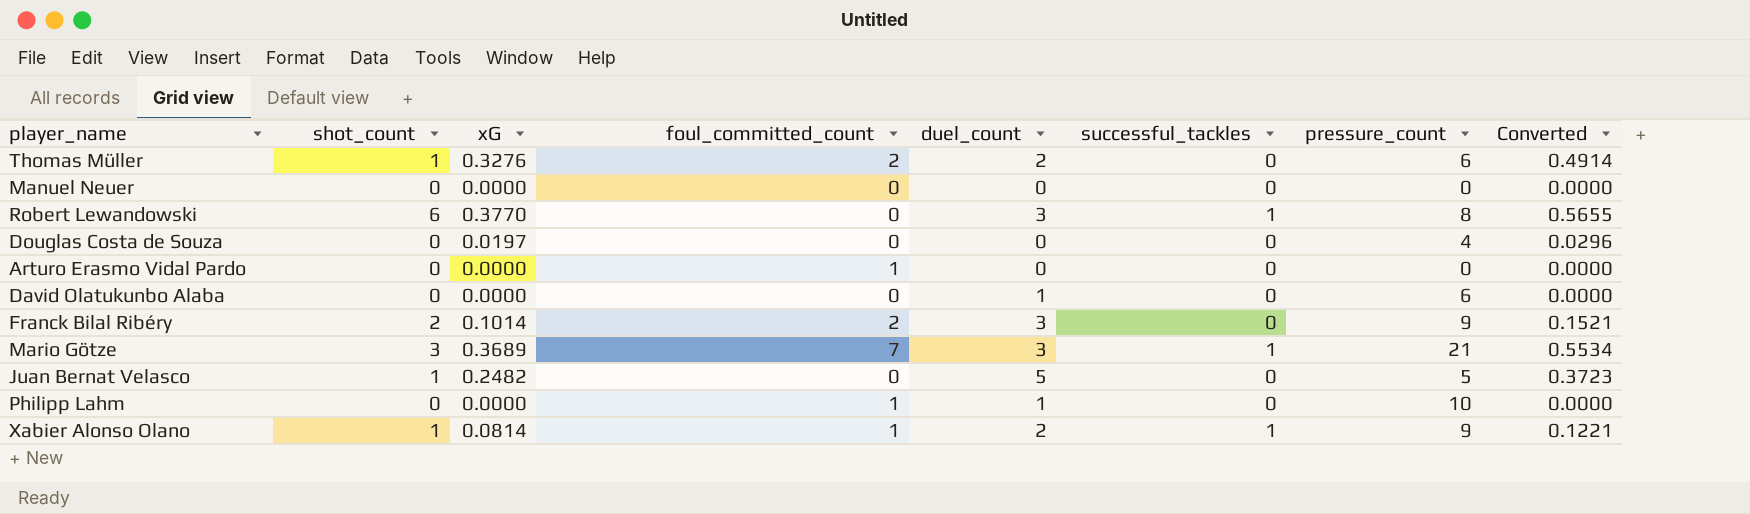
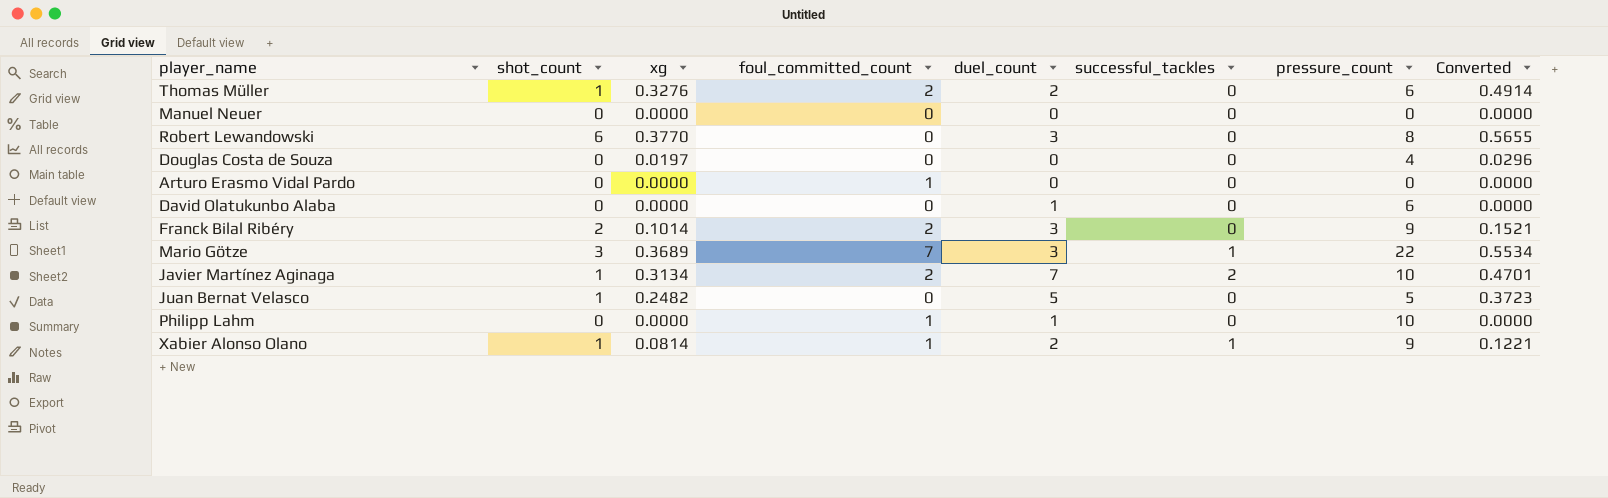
column name: xG -> xg
Robert Lewandowski | successful_tackles: 1 -> 0
Mario Götze | pressure_count: 21 -> 22
row Javier Martínez Aginaga: none -> 1 | 0.3134 | 2 | 7 | 2 | 10 | 0.4701

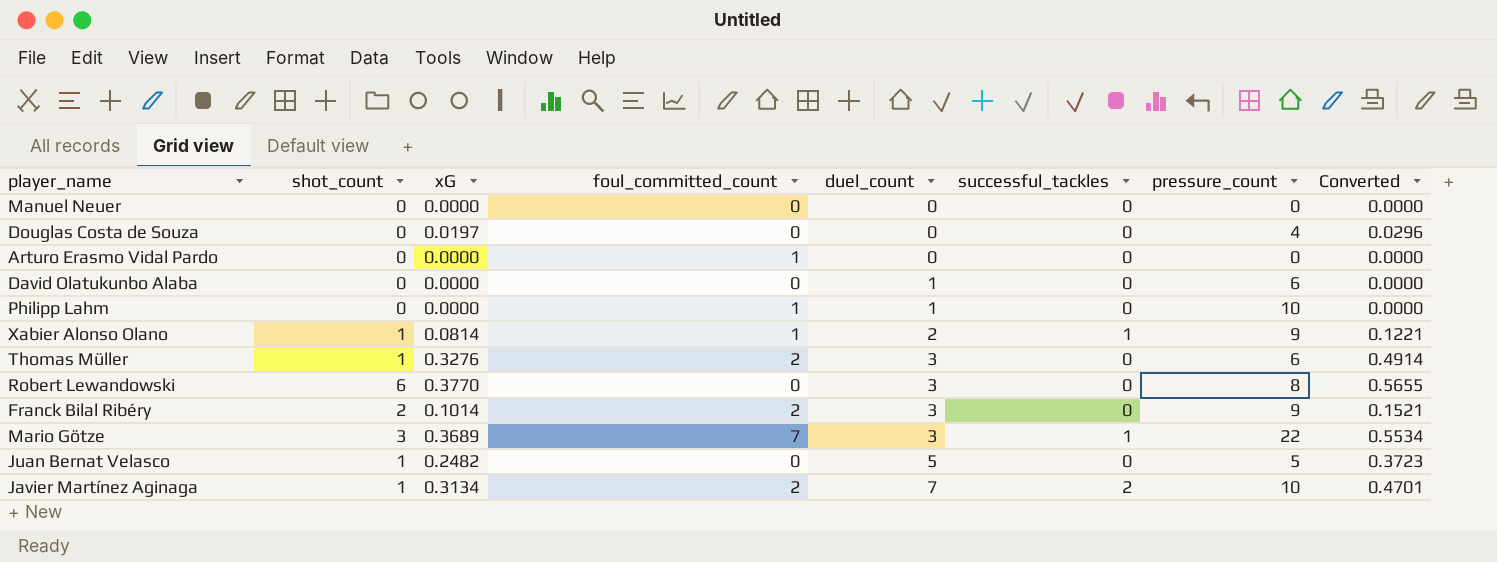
row order: none -> duel_count ascending
column name: xg -> xG
Thomas Müller | duel_count: 2 -> 3

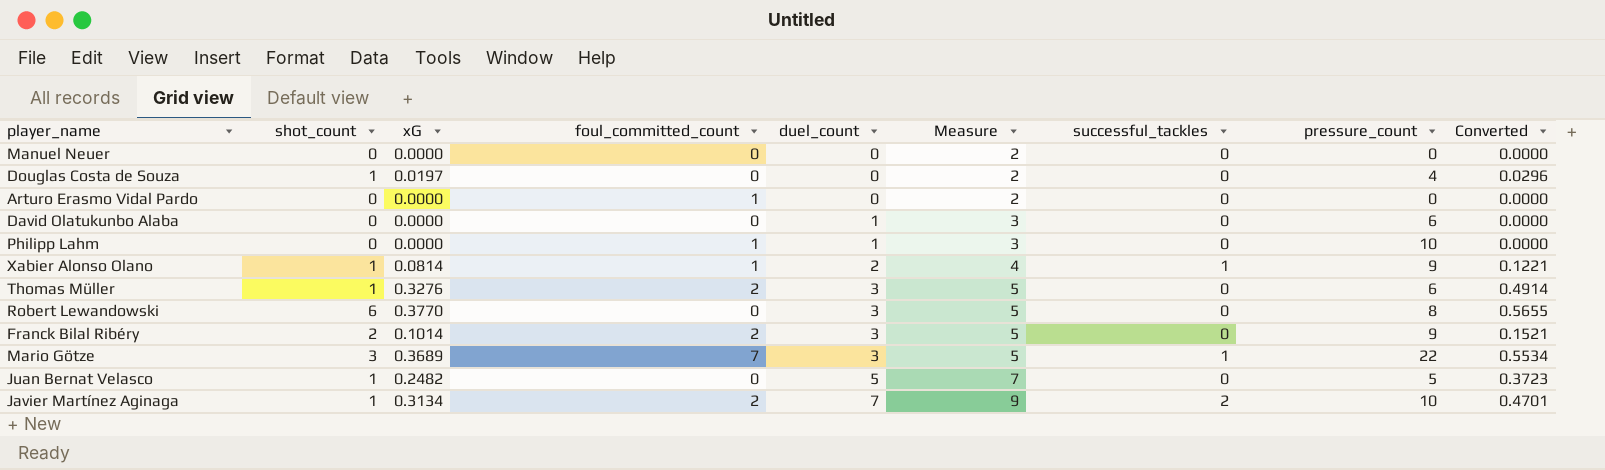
column Measure | formula: none -> [duel_count] + 2
Douglas Costa de Souza | shot_count: 0 -> 1

